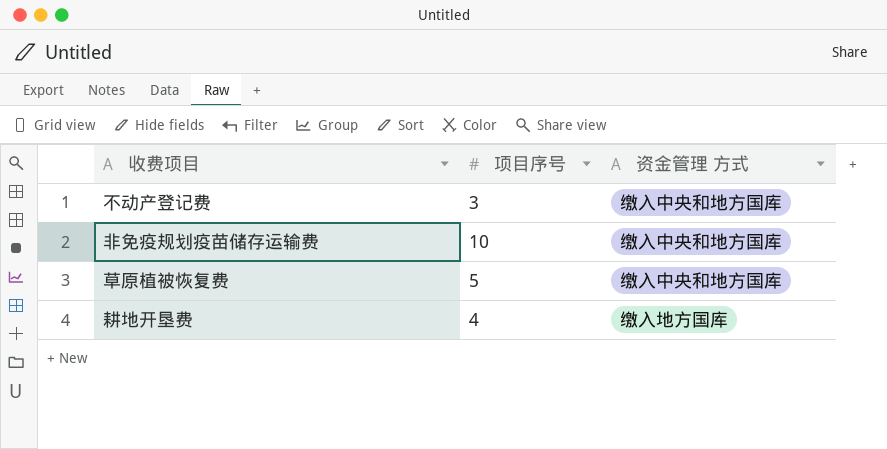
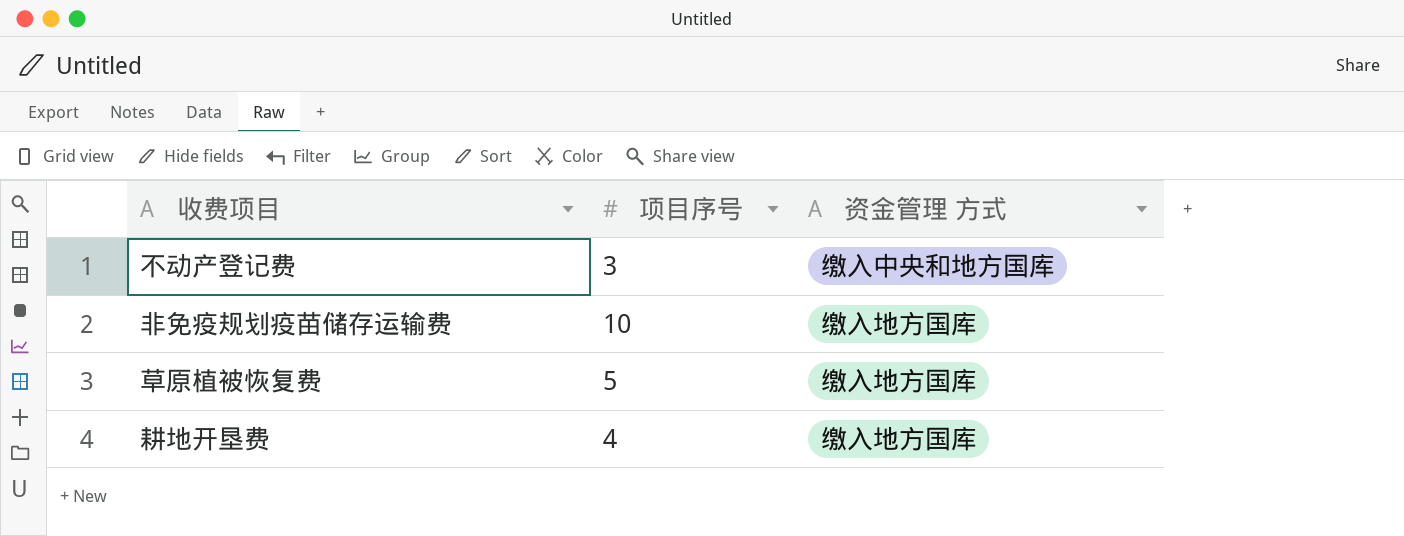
非免疫规划疫苗储存运输费 | 资金管理 方式: 缴入中央和地方国库 -> 缴入地方国库
草原植被恢复费 | 资金管理 方式: 缴入中央和地方国库 -> 缴入地方国库

